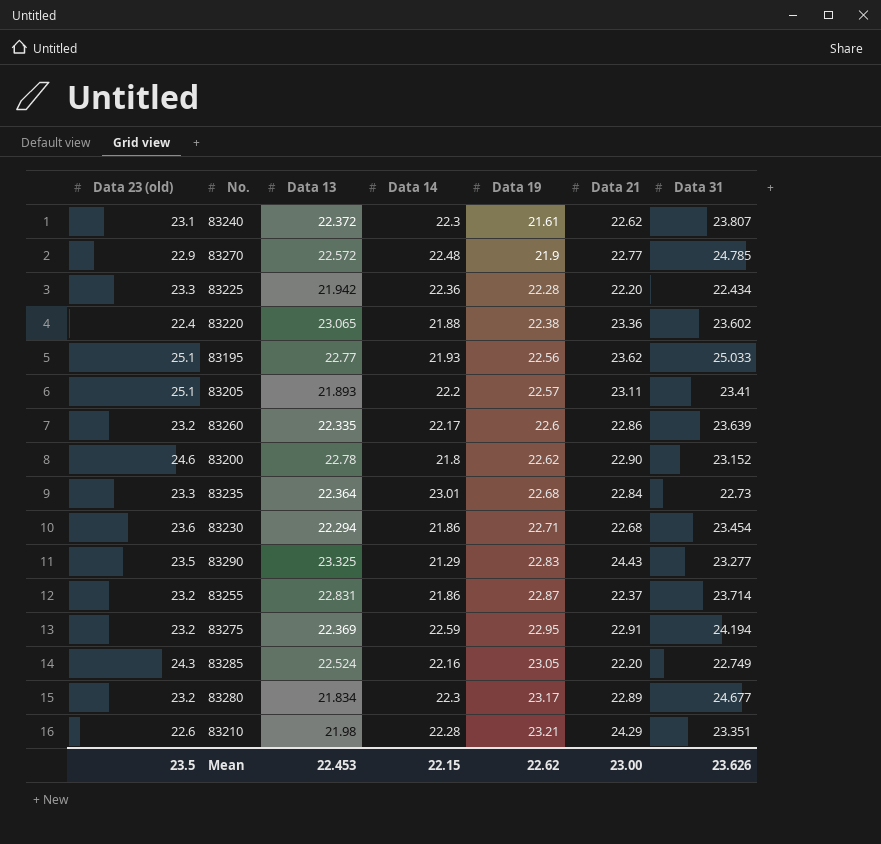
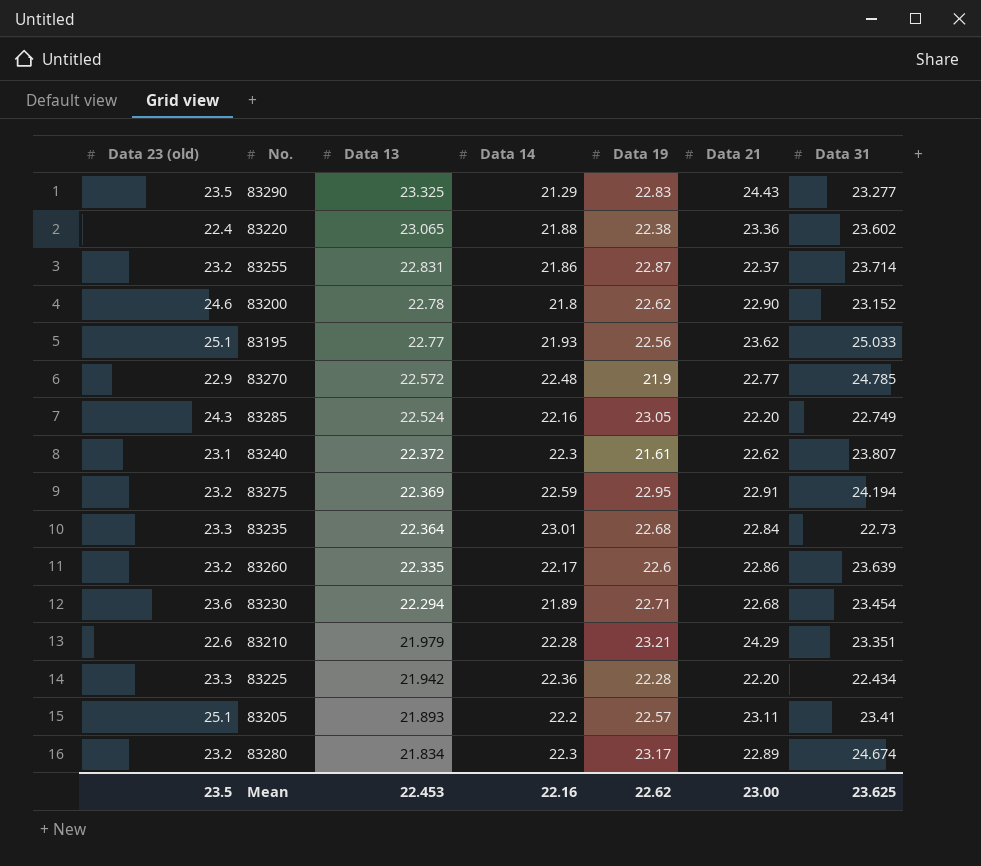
row order: Data 19 ascending -> Data 13 descending
83230 | Data 14: 21.86 -> 21.89
83210 | Data 13: 21.98 -> 21.979
83280 | Data 31: 24.677 -> 24.674
Mean | Data 14: 22.15 -> 22.16
Mean | Data 31: 23.626 -> 23.625

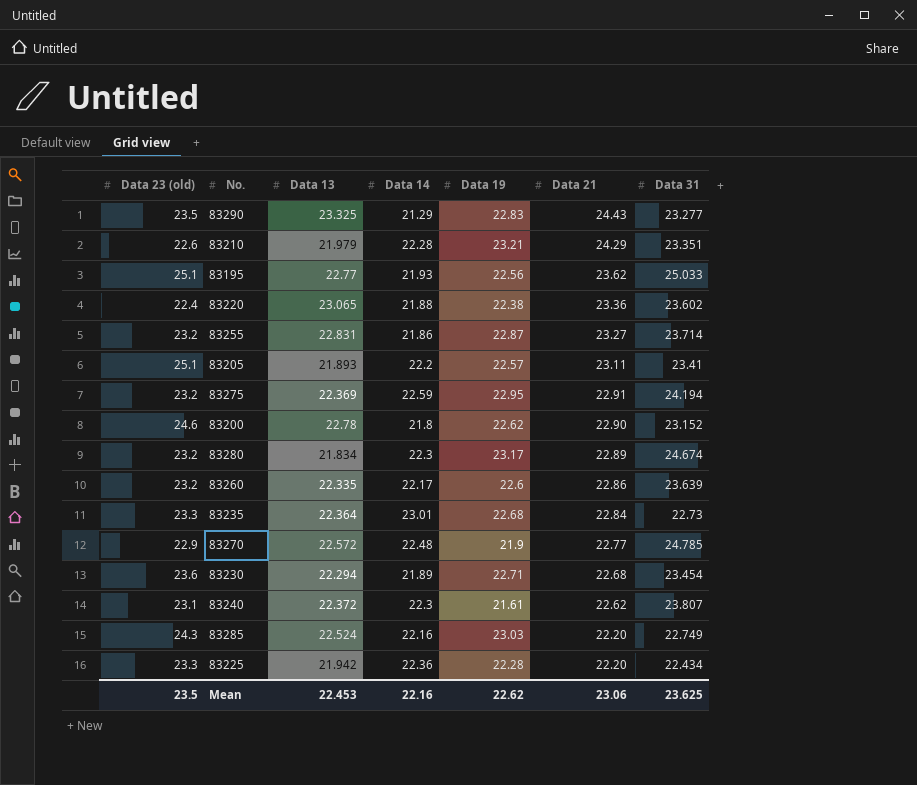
row order: Data 13 descending -> Data 21 descending
83255 | Data 21: 22.37 -> 23.27
83285 | Data 19: 23.05 -> 23.03
Mean | Data 21: 23.00 -> 23.06

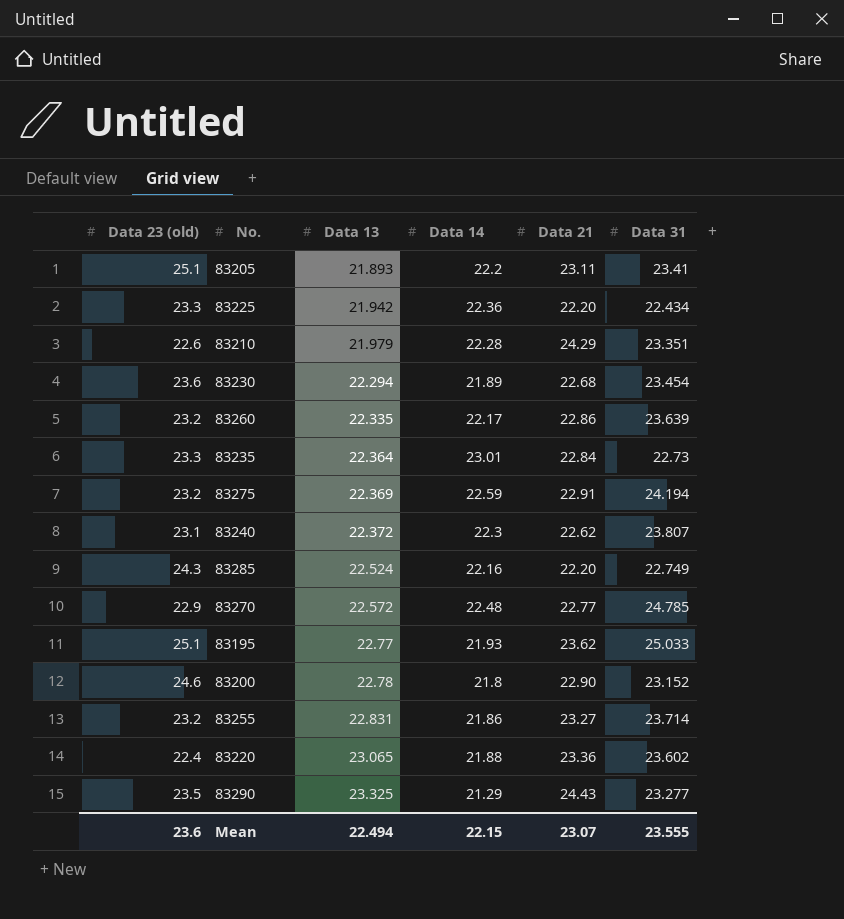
row order: Data 21 descending -> Data 13 ascending
column Data 19 | position: 5 -> none
row 83280: 23.2 | 21.834 | 22.3 | 23.17 | 22.89 | 24.674 -> none
Mean | Data 23 (old): 23.5 -> 23.6
Mean | Data 13: 22.453 -> 22.494
Mean | Data 14: 22.16 -> 22.15
Mean | Data 21: 23.06 -> 23.07
Mean | Data 31: 23.625 -> 23.555

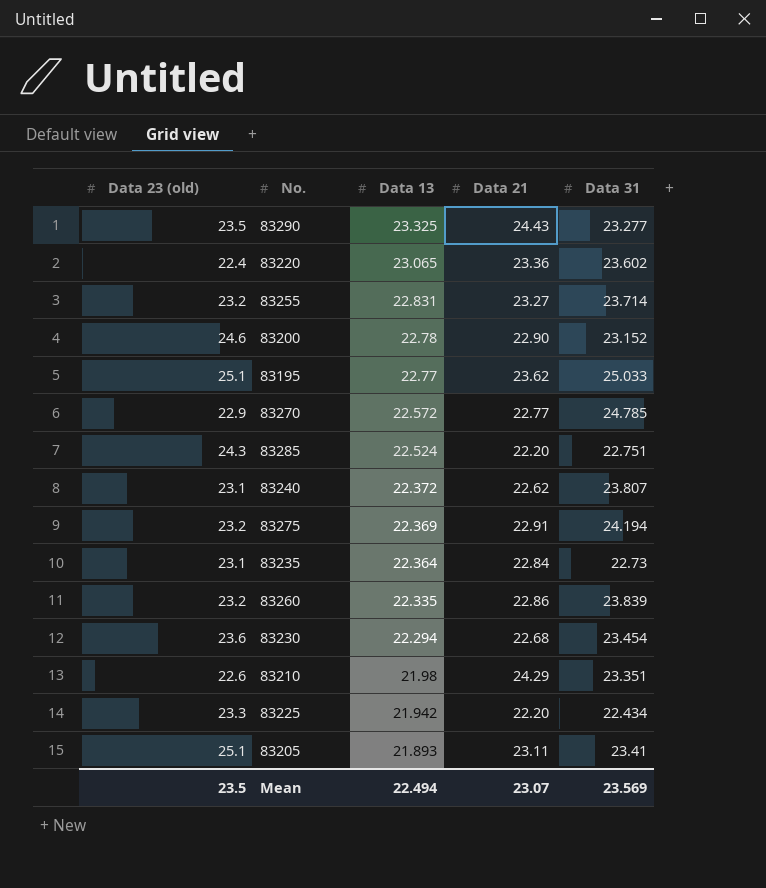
row order: Data 13 ascending -> Data 13 descending
column Data 14 | position: 4 -> none
83285 | Data 31: 22.749 -> 22.751
83235 | Data 23 (old): 23.3 -> 23.1
83260 | Data 31: 23.639 -> 23.839
83210 | Data 13: 21.979 -> 21.98
Mean | Data 23 (old): 23.6 -> 23.5
Mean | Data 31: 23.555 -> 23.569

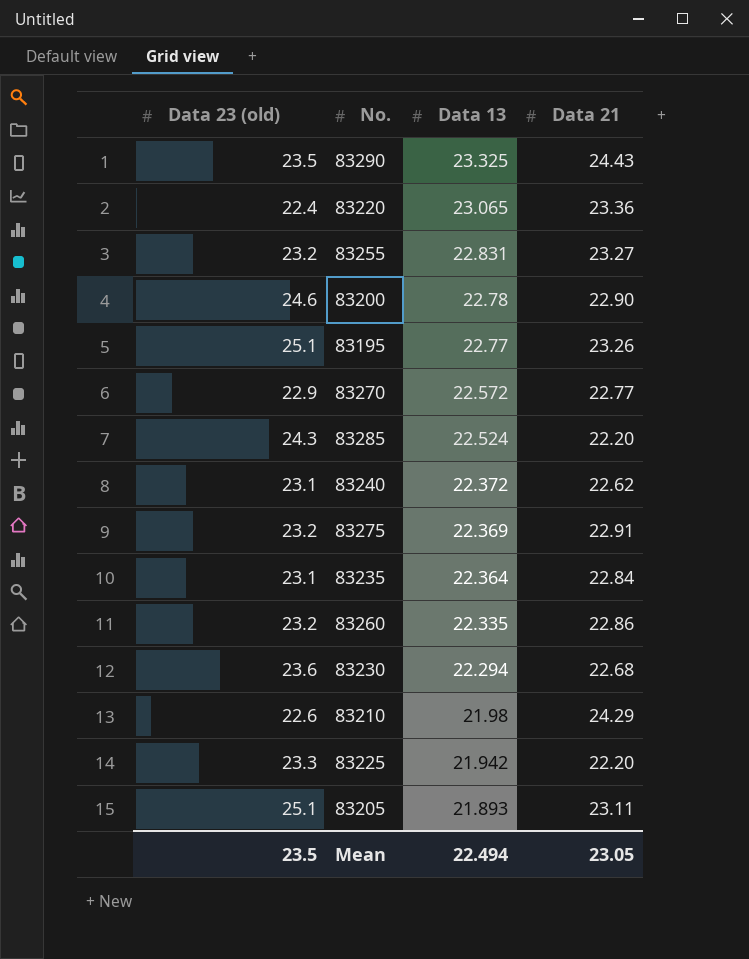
column Data 31 | position: 5 -> none
83195 | Data 21: 23.62 -> 23.26
Mean | Data 21: 23.07 -> 23.05

